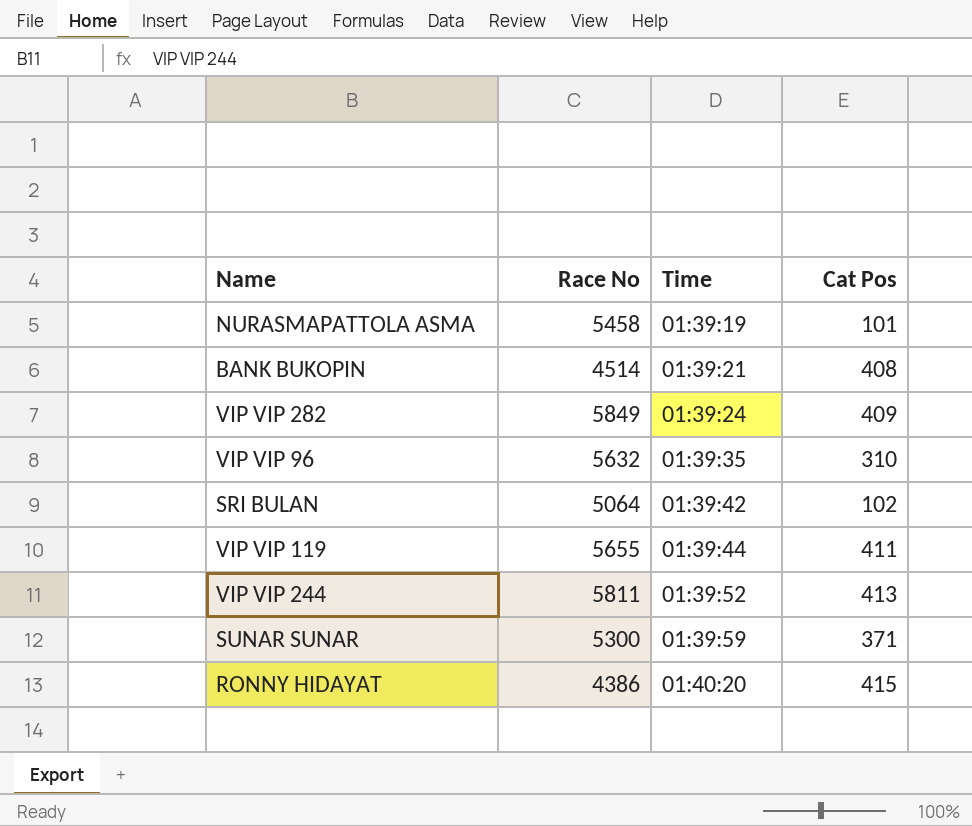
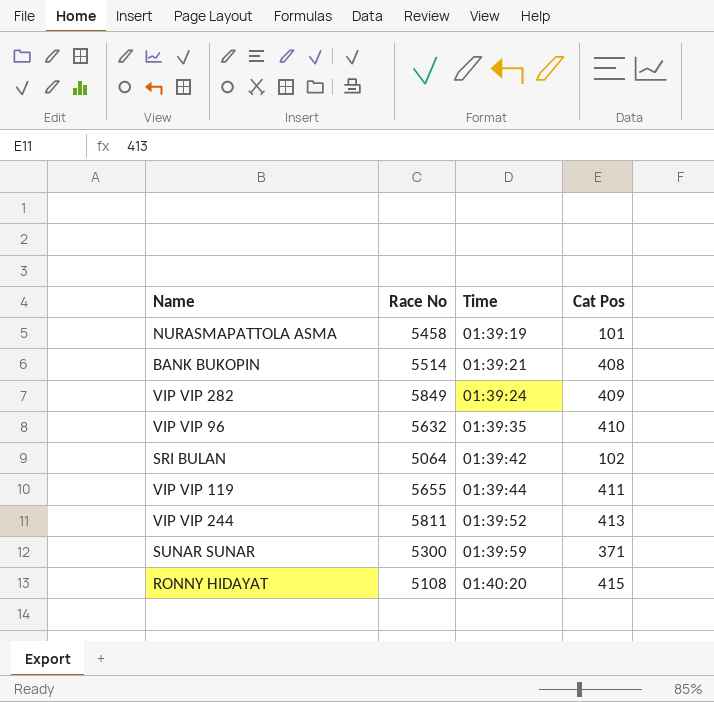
BANK BUKOPIN | Race No: 4514 -> 5514
VIP VIP 96 | Cat Pos: 310 -> 410
RONNY HIDAYAT | Race No: 4386 -> 5108

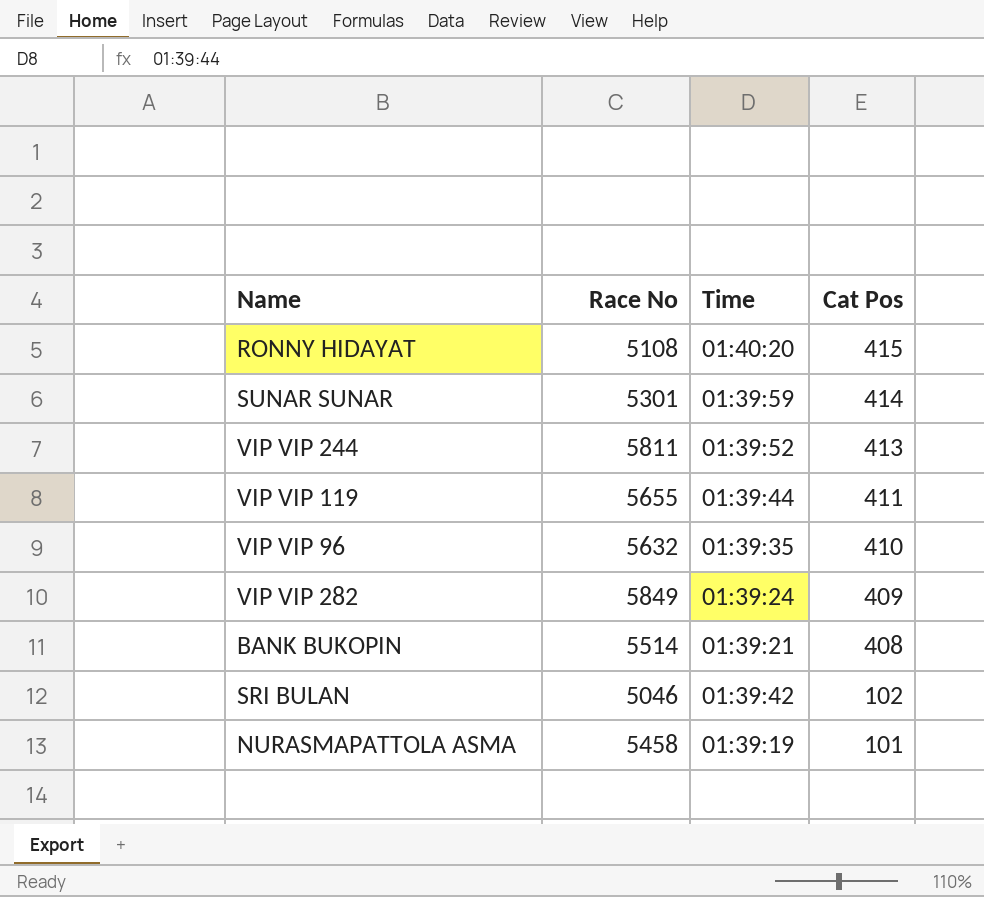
row order: Time ascending -> Cat Pos descending
SUNAR SUNAR | Race No: 5300 -> 5301
SUNAR SUNAR | Cat Pos: 371 -> 414
SRI BULAN | Race No: 5064 -> 5046

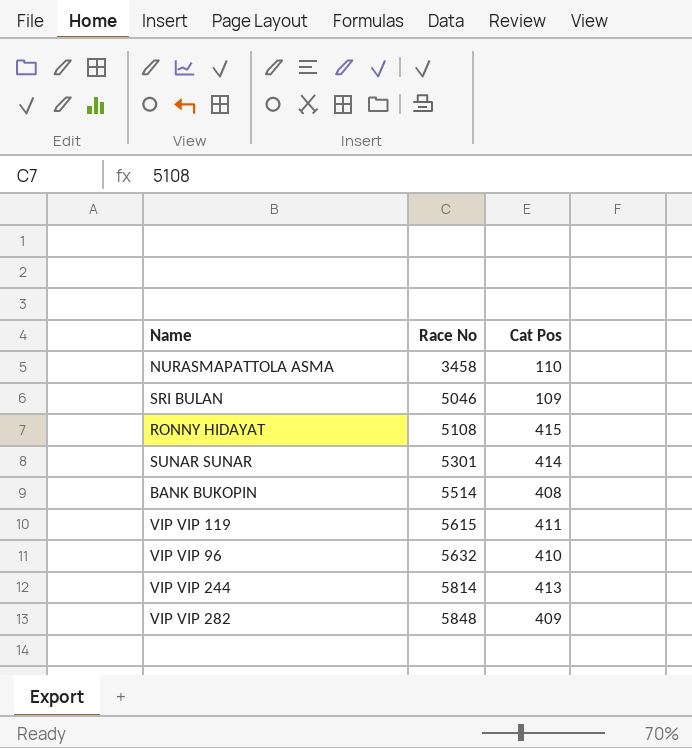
row order: Cat Pos descending -> Race No ascending
column Time | position: 3 -> none
NURASMAPATTOLA ASMA | Race No: 5458 -> 3458
NURASMAPATTOLA ASMA | Cat Pos: 101 -> 110
SRI BULAN | Cat Pos: 102 -> 109
VIP VIP 119 | Race No: 5655 -> 5615
VIP VIP 244 | Race No: 5811 -> 5814
VIP VIP 282 | Race No: 5849 -> 5848

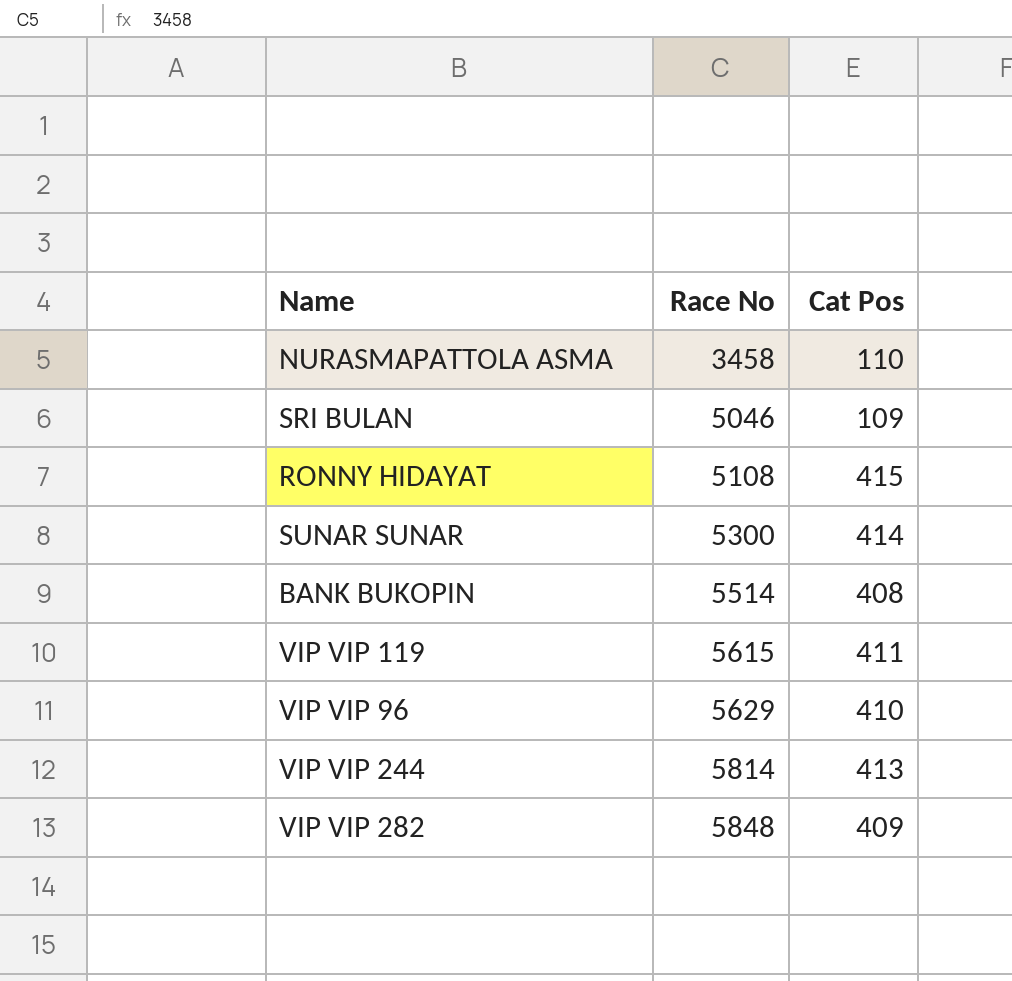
SUNAR SUNAR | Race No: 5301 -> 5300
VIP VIP 96 | Race No: 5632 -> 5629

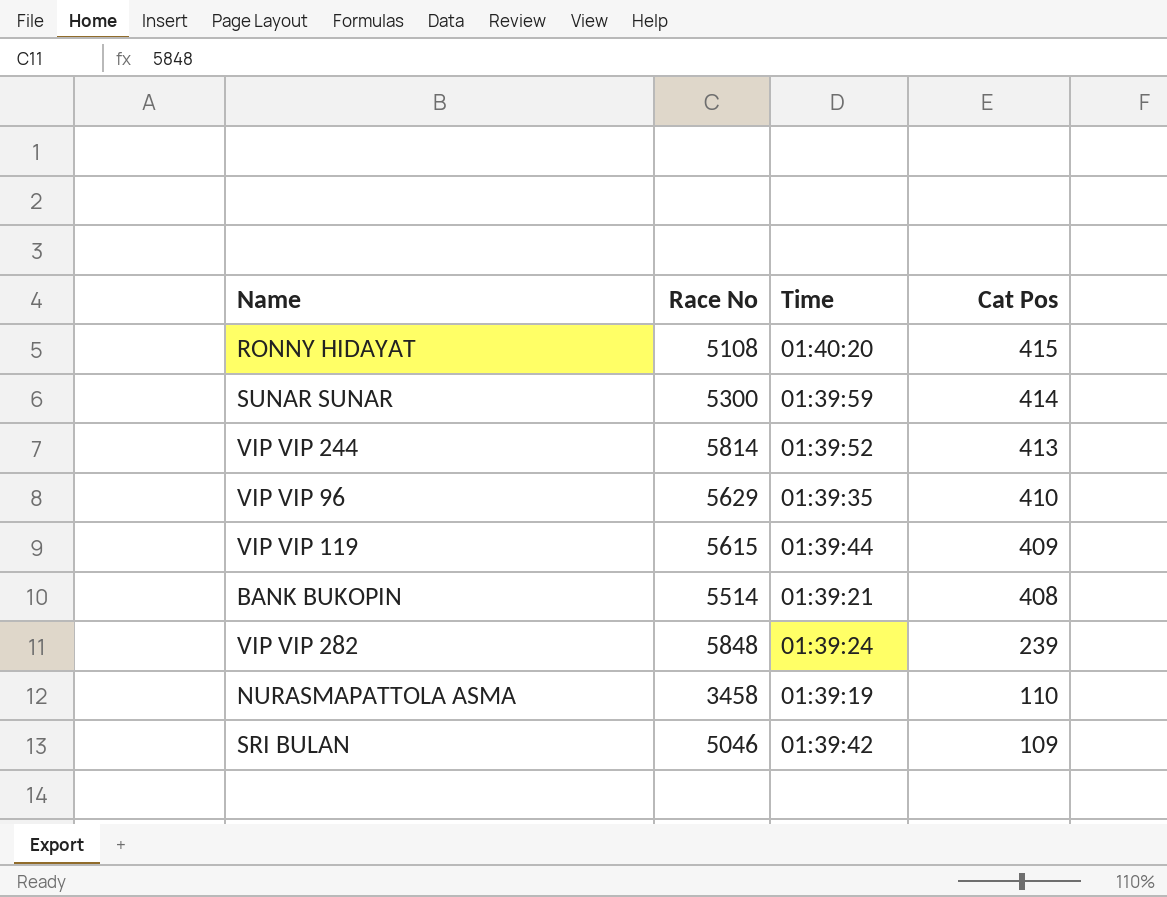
row order: Race No ascending -> Cat Pos descending
column Time | position: none -> 3
VIP VIP 119 | Cat Pos: 411 -> 409
VIP VIP 282 | Cat Pos: 409 -> 239

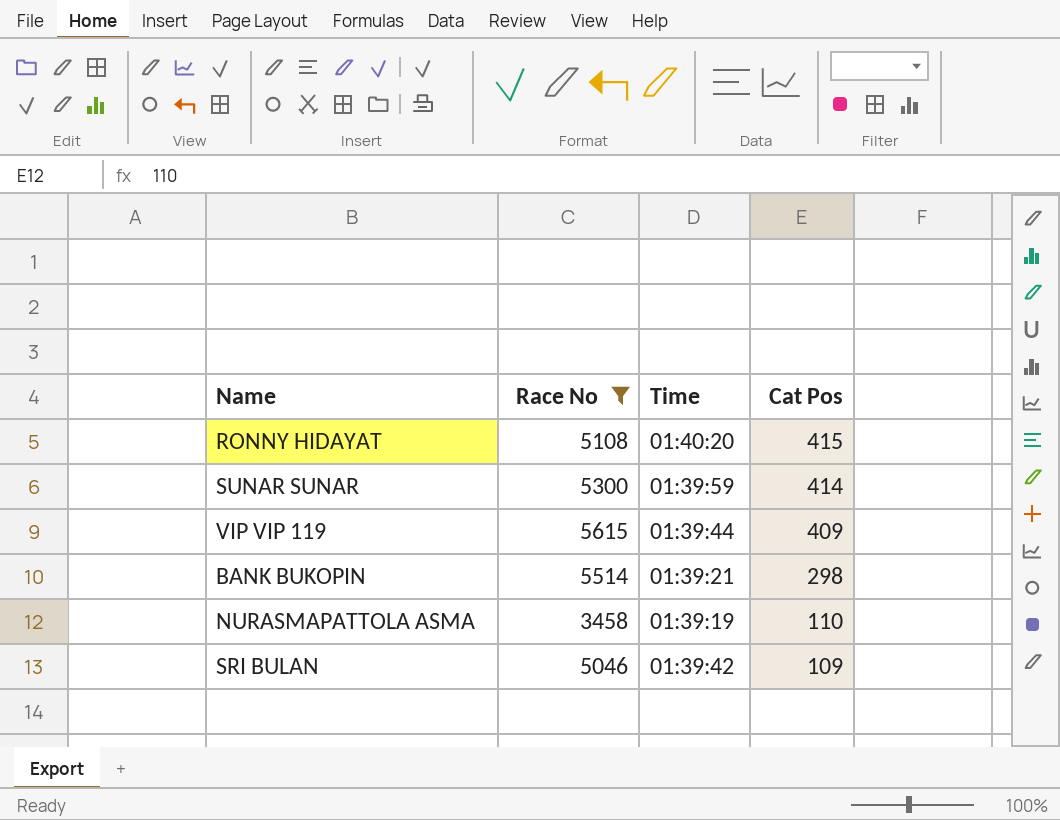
filter: none -> Race No <= 5615
BANK BUKOPIN | Cat Pos: 408 -> 298

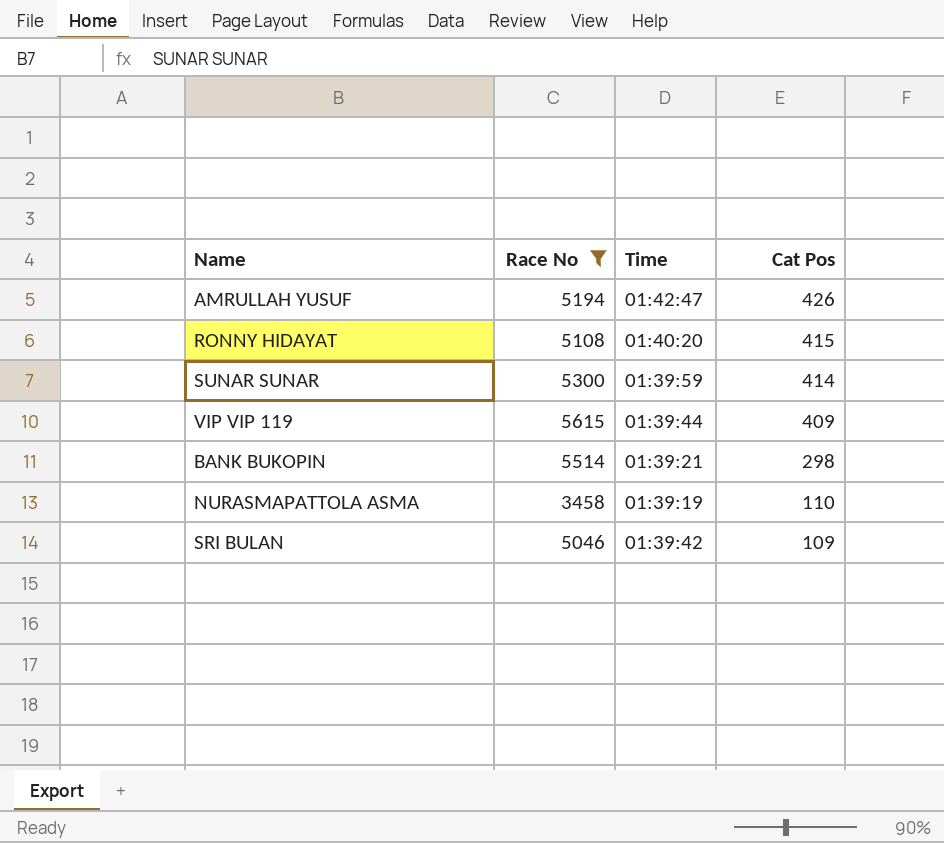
row AMRULLAH YUSUF: none -> 5194 | 01:42:47 | 426

